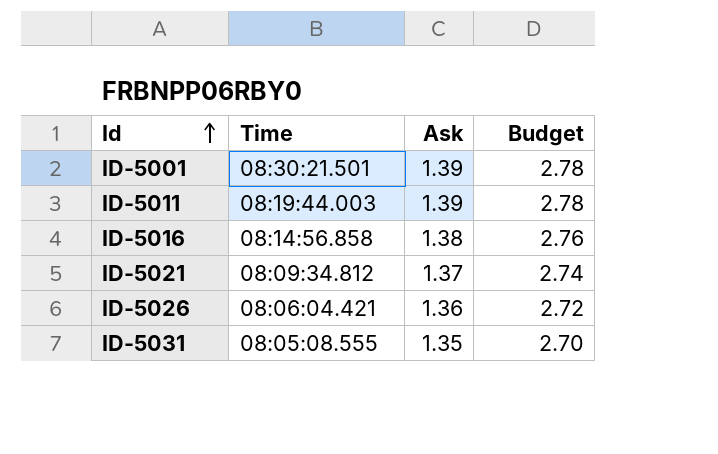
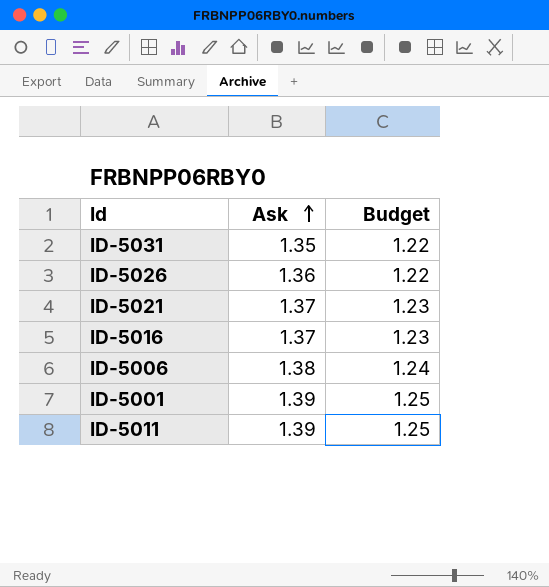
row order: Id ascending -> Ask ascending
column Time | position: 2 -> none
column Budget | formula: [Ask] * 2 -> [Ask] * 0.9
ID-5016 | Ask: 1.38 -> 1.37
row ID-5006: none -> 1.38 | 1.24

